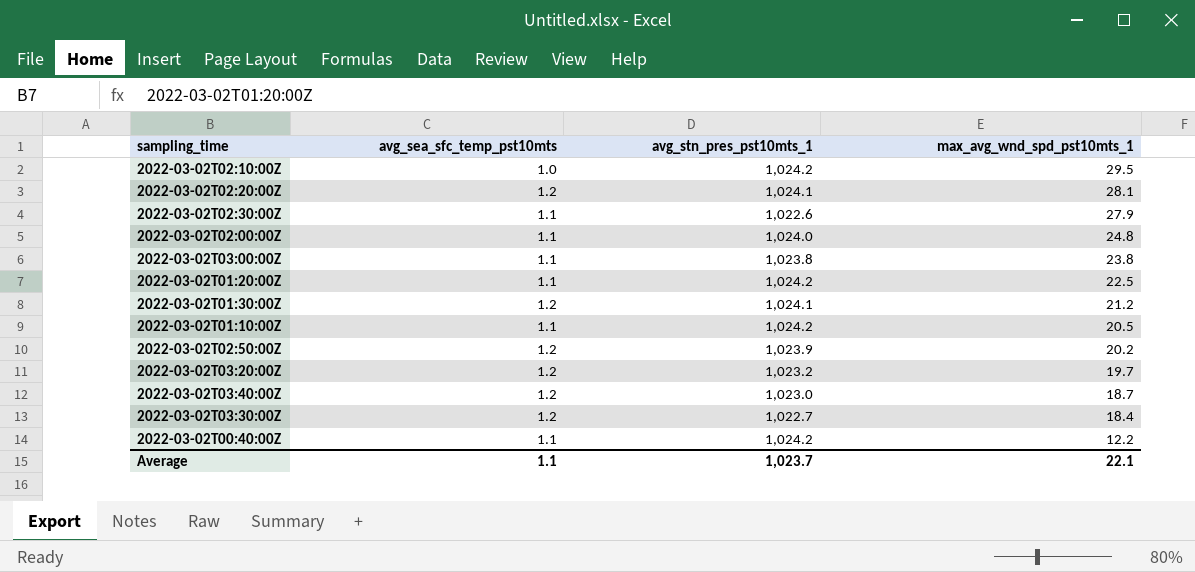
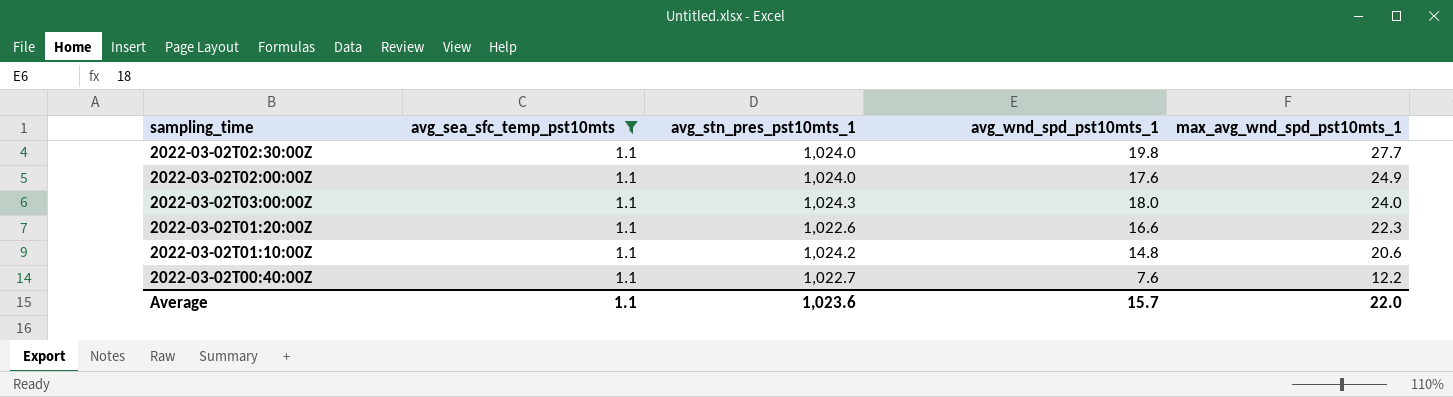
filter: none -> avg_sea_sfc_temp_pst10mts = 1.1
column avg_wnd_spd_pst10mts_1 | position: none -> 4
2022-03-02T02:30:00Z | avg_stn_pres_pst10mts_1: 1,022.6 -> 1,024.0
2022-03-02T02:30:00Z | max_avg_wnd_spd_pst10mts_1: 27.9 -> 27.7
2022-03-02T02:00:00Z | max_avg_wnd_spd_pst10mts_1: 24.8 -> 24.9
2022-03-02T03:00:00Z | avg_stn_pres_pst10mts_1: 1,023.8 -> 1,024.3
2022-03-02T03:00:00Z | max_avg_wnd_spd_pst10mts_1: 23.8 -> 24.0
2022-03-02T01:20:00Z | avg_stn_pres_pst10mts_1: 1,024.2 -> 1,022.6
2022-03-02T01:20:00Z | max_avg_wnd_spd_pst10mts_1: 22.5 -> 22.3
2022-03-02T01:10:00Z | max_avg_wnd_spd_pst10mts_1: 20.5 -> 20.6
2022-03-02T00:40:00Z | avg_stn_pres_pst10mts_1: 1,024.2 -> 1,022.7
Average | avg_stn_pres_pst10mts_1: 1,023.7 -> 1,023.6
Average | max_avg_wnd_spd_pst10mts_1: 22.1 -> 22.0

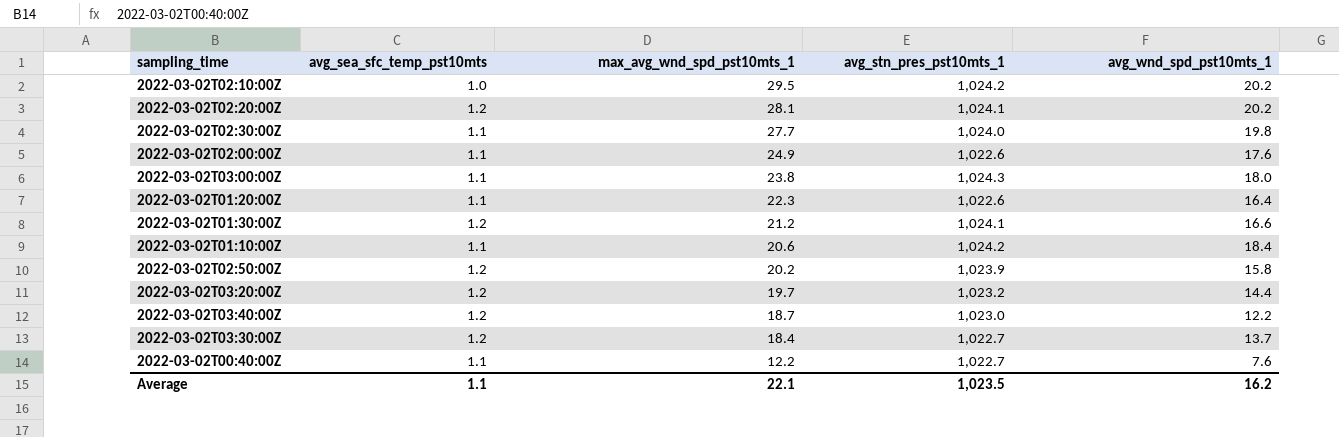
filter: avg_sea_sfc_temp_pst10mts = 1.1 -> none
column max_avg_wnd_spd_pst10mts_1 | position: 5 -> 3
2022-03-02T02:00:00Z | avg_stn_pres_pst10mts_1: 1,024.0 -> 1,022.6
2022-03-02T03:00:00Z | max_avg_wnd_spd_pst10mts_1: 24.0 -> 23.8
2022-03-02T01:20:00Z | avg_wnd_spd_pst10mts_1: 16.6 -> 16.4
2022-03-02T01:10:00Z | avg_wnd_spd_pst10mts_1: 14.8 -> 18.4
Average | max_avg_wnd_spd_pst10mts_1: 22.0 -> 22.1
Average | avg_stn_pres_pst10mts_1: 1,023.6 -> 1,023.5
Average | avg_wnd_spd_pst10mts_1: 15.7 -> 16.2

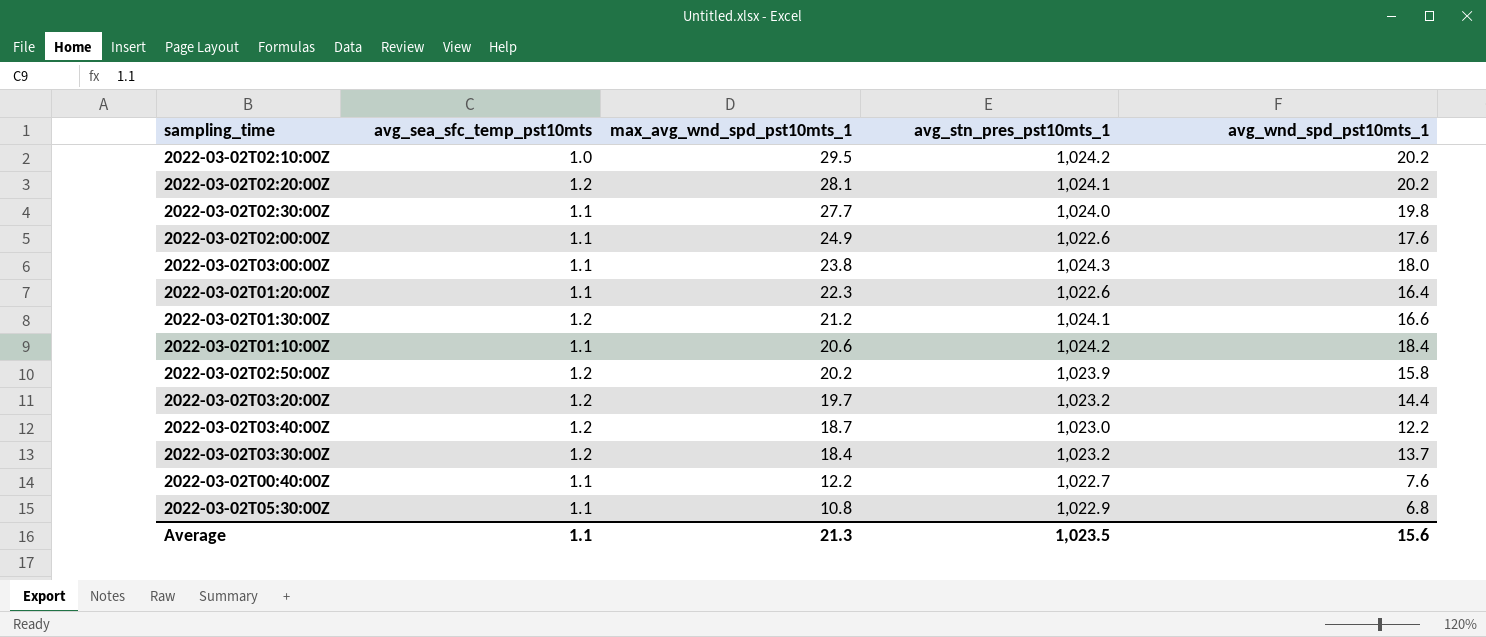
2022-03-02T03:30:00Z | avg_stn_pres_pst10mts_1: 1,022.7 -> 1,023.2
row 2022-03-02T05:30:00Z: none -> 1.1 | 10.8 | 1,022.9 | 6.8
Average | max_avg_wnd_spd_pst10mts_1: 22.1 -> 21.3
Average | avg_wnd_spd_pst10mts_1: 16.2 -> 15.6

